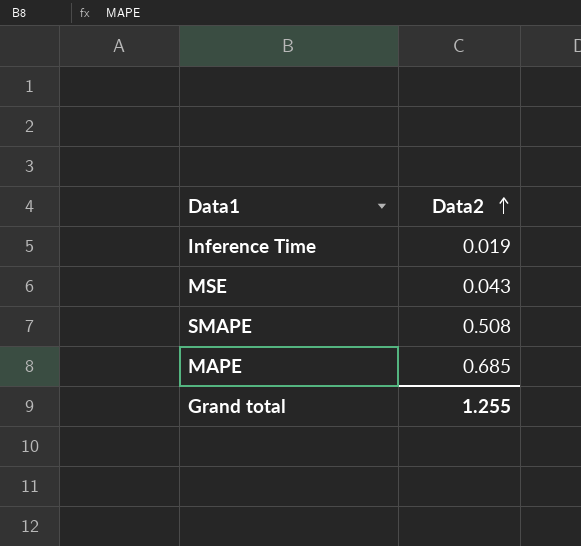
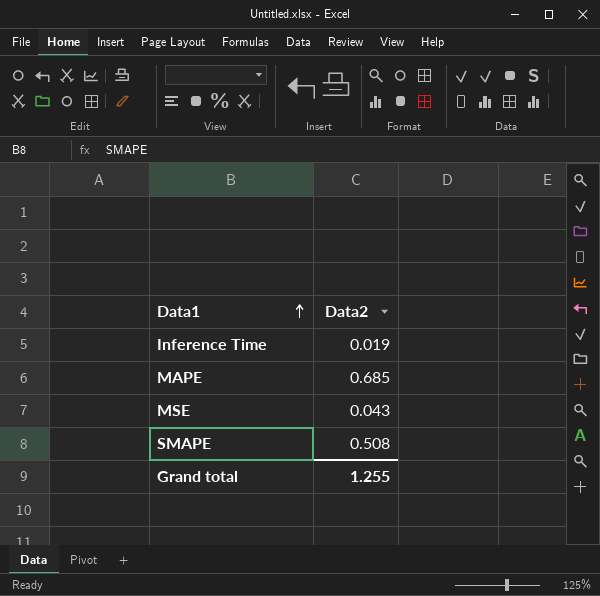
row order: Data2 ascending -> Data1 ascending

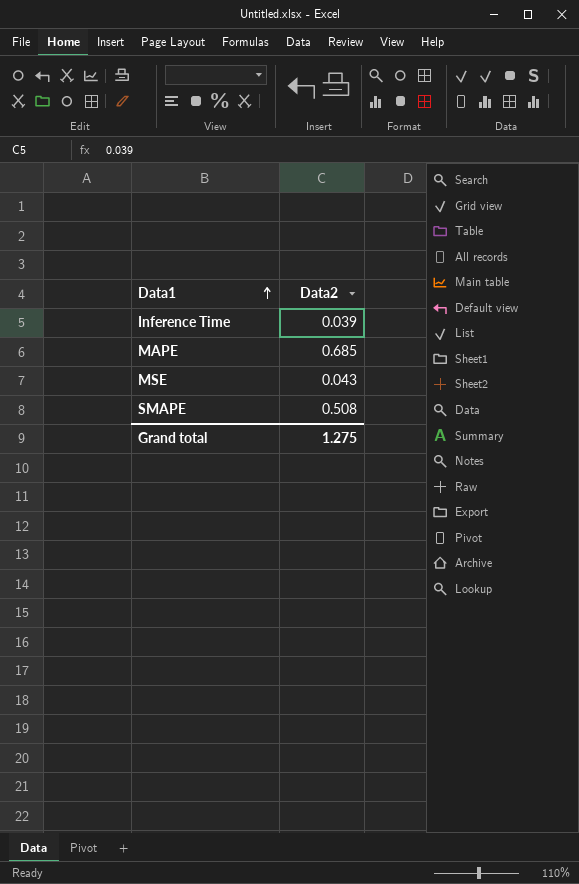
Inference Time | Data2: 0.019 -> 0.039
Grand total | Data2: 1.255 -> 1.275

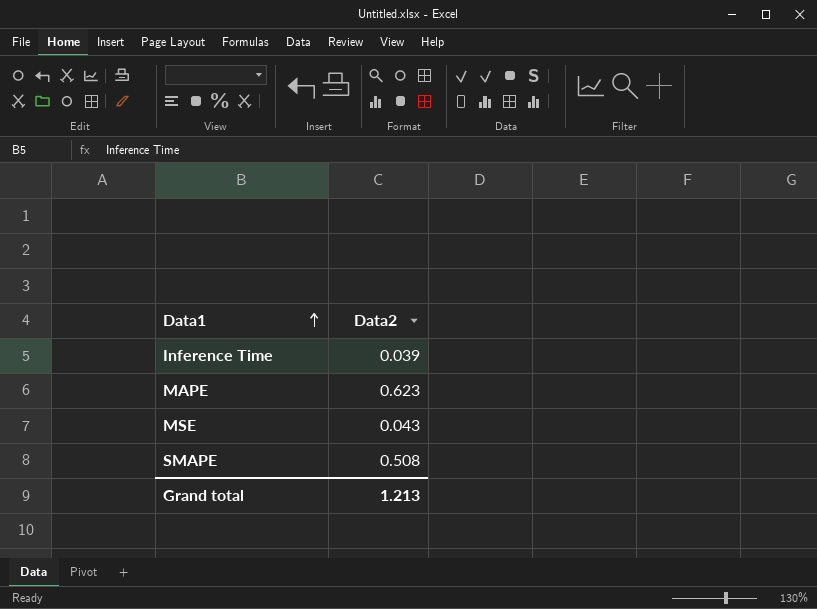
MAPE | Data2: 0.685 -> 0.623
Grand total | Data2: 1.275 -> 1.213

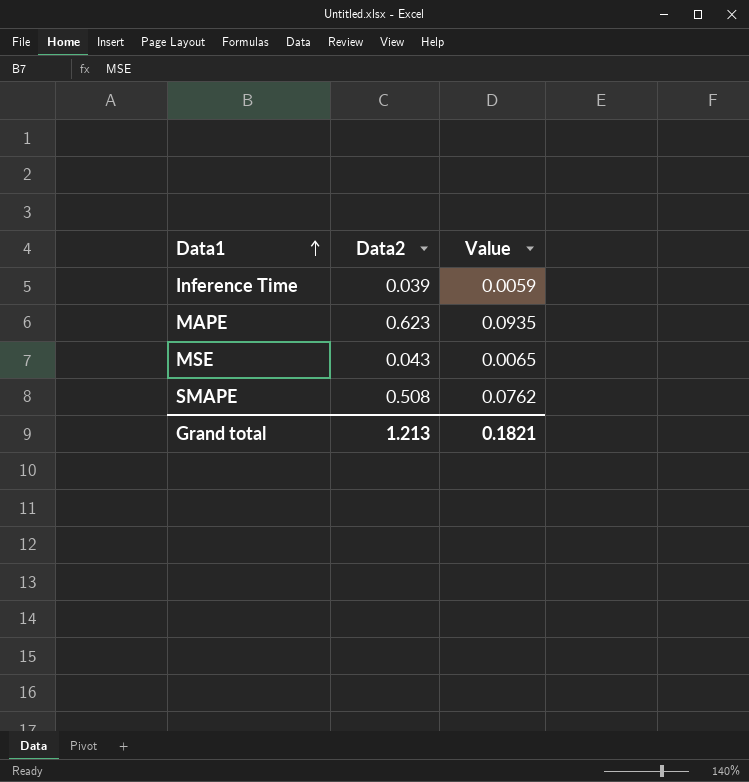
column Value | formula: none -> [Data2] * 0.15

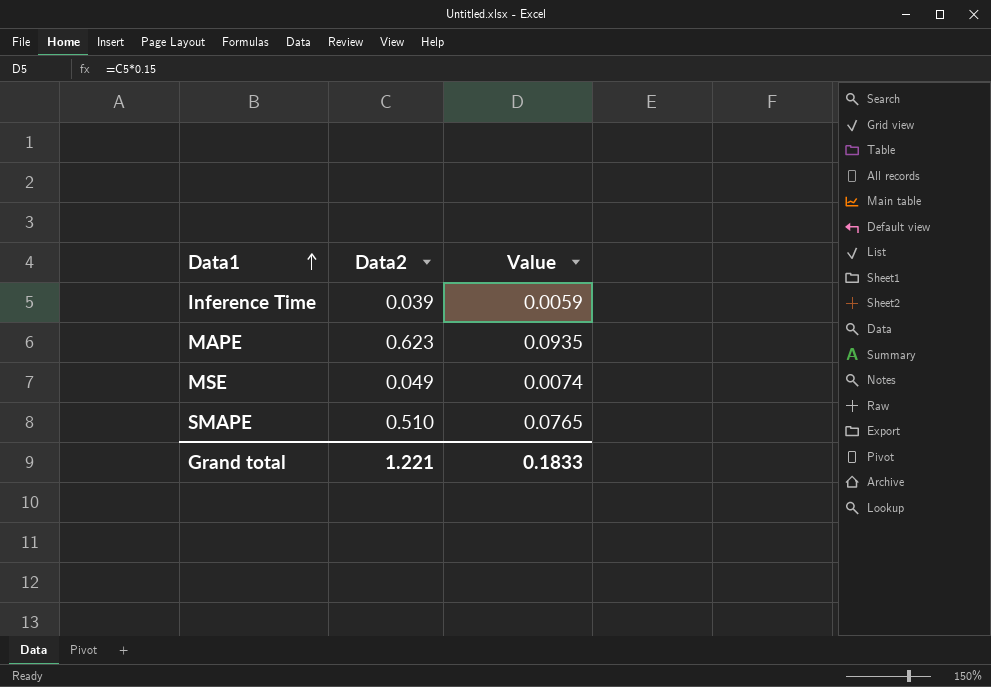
MSE | Data2: 0.043 -> 0.049
MSE | Value: 0.0065 -> 0.0074
SMAPE | Data2: 0.508 -> 0.510
SMAPE | Value: 0.0762 -> 0.0765
Grand total | Data2: 1.213 -> 1.221
Grand total | Value: 0.1821 -> 0.1833

